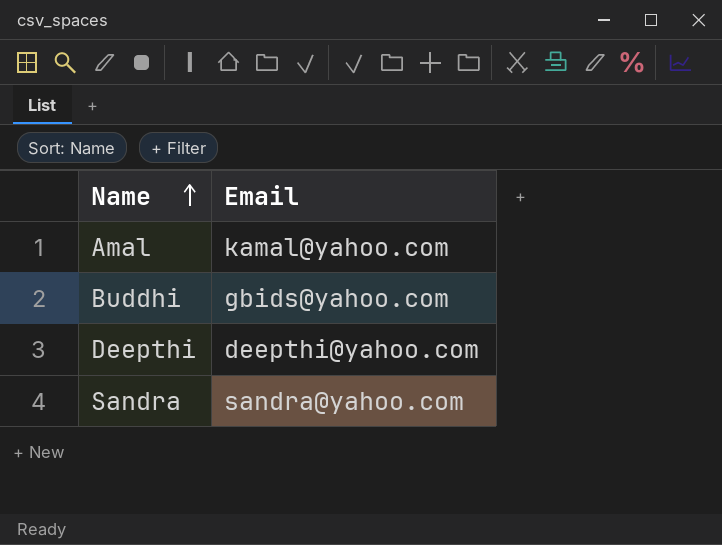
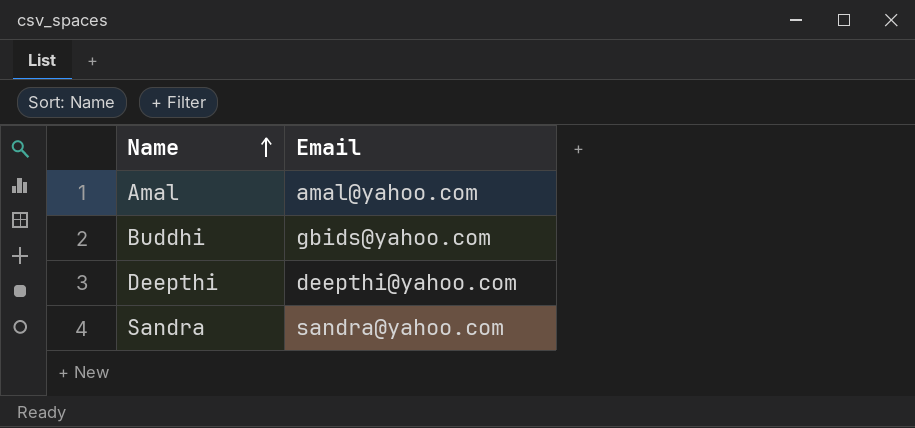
Amal | Email: kamal@yahoo.com -> amal@yahoo.com

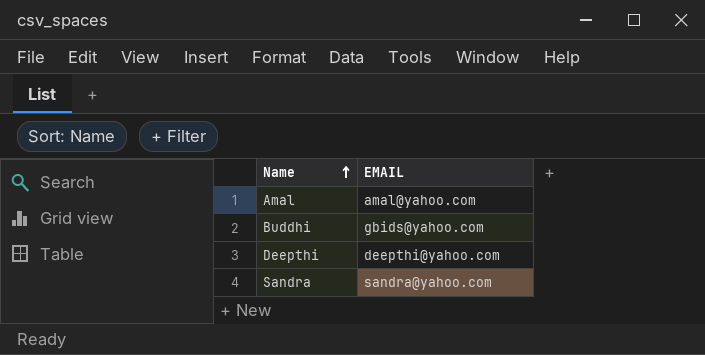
column name: Email -> EMAIL

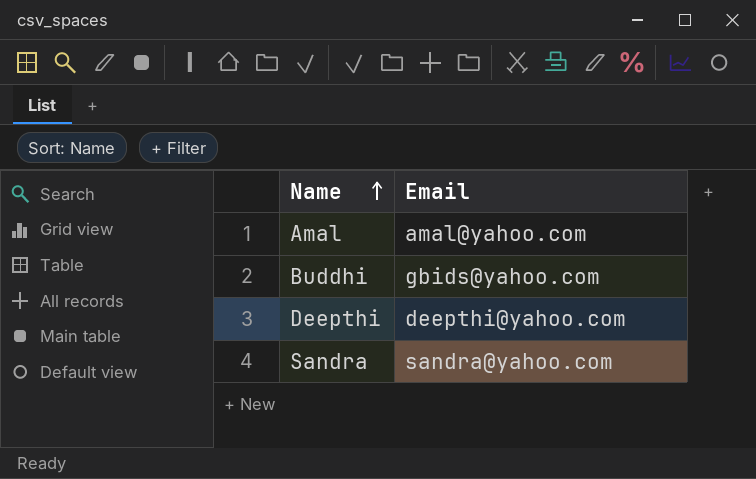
column name: EMAIL -> Email

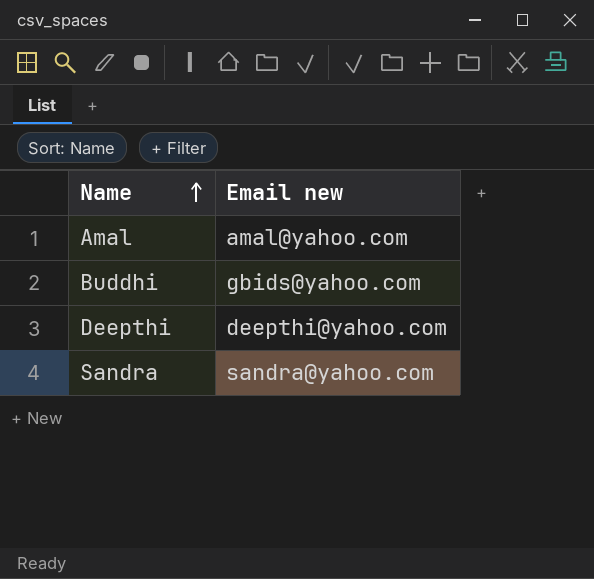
column name: Email -> Email new

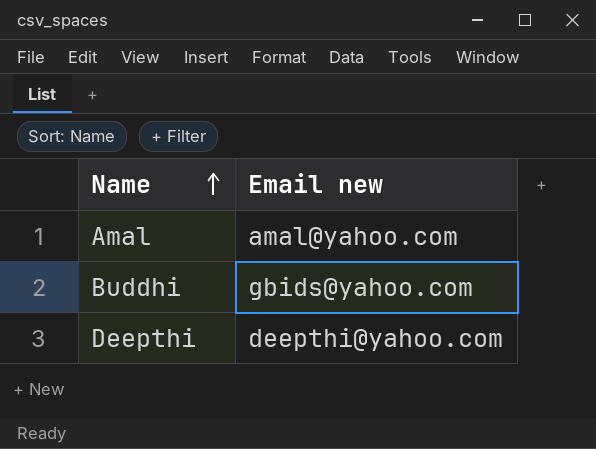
row Sandra: sandra@yahoo.com -> none

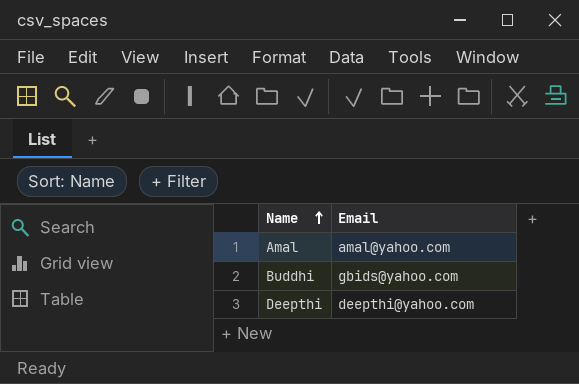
column name: Email new -> Email

